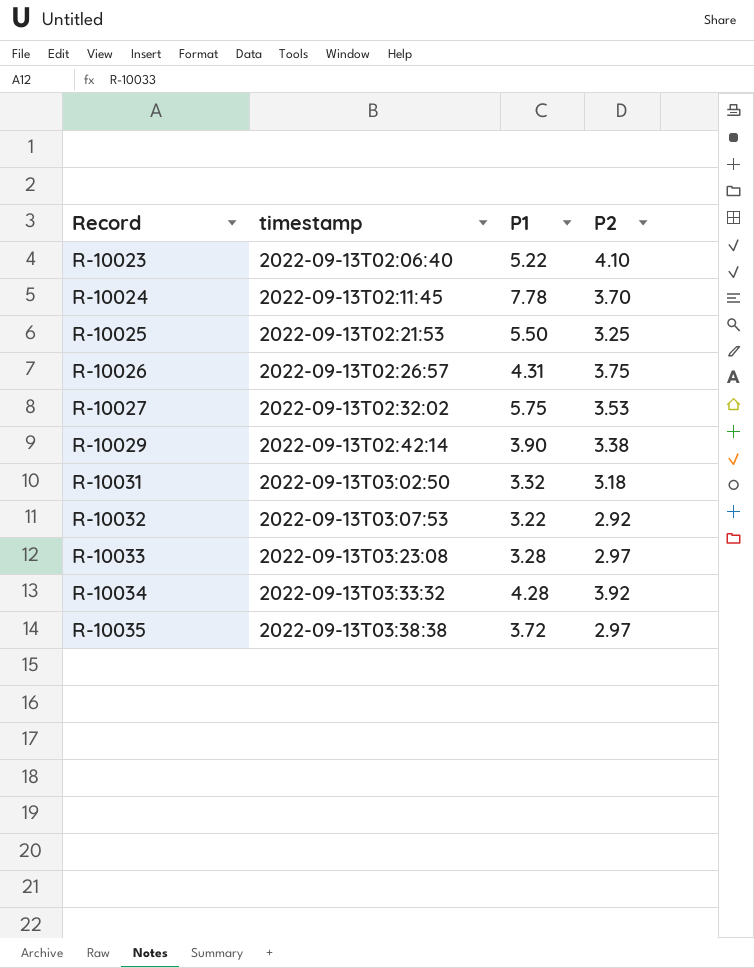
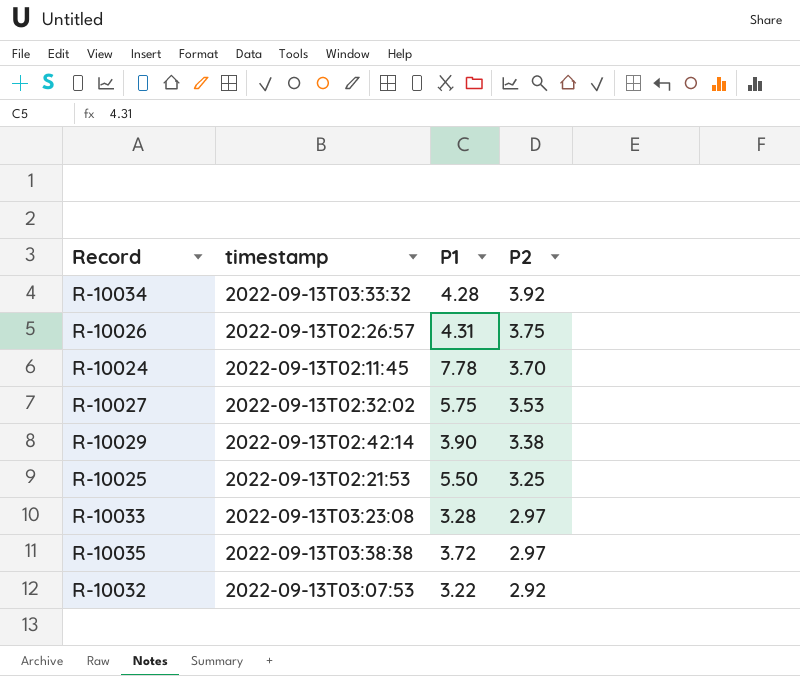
row order: Record ascending -> P2 descending
row R-10023: 2022-09-13T02:06:40 | 5.22 | 4.10 -> none
row R-10031: 2022-09-13T03:02:50 | 3.32 | 3.18 -> none

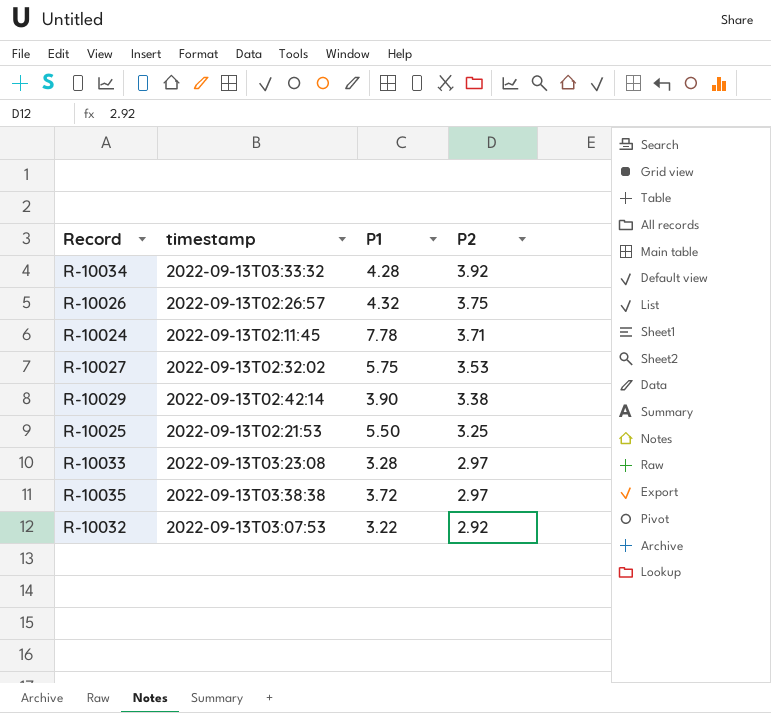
R-10026 | P1: 4.31 -> 4.32
R-10024 | P2: 3.70 -> 3.71

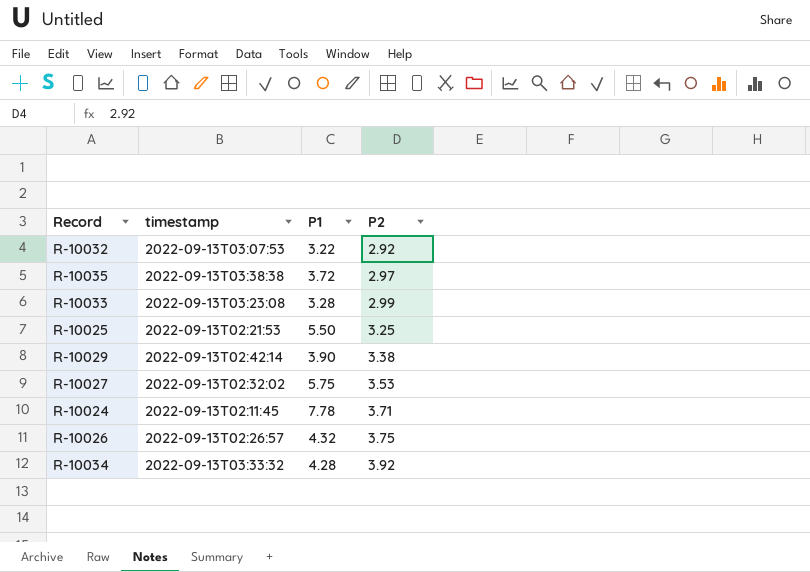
row order: P2 descending -> P2 ascending
R-10033 | P2: 2.97 -> 2.99

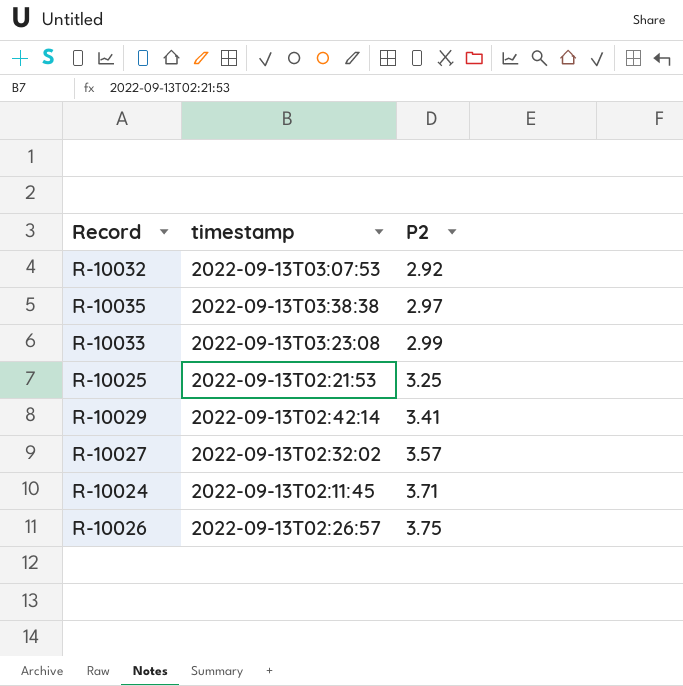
column P1 | position: 3 -> none
row R-10034: 2022-09-13T03:33:32 | 4.28 | 3.92 -> none
R-10029 | P2: 3.38 -> 3.41
R-10027 | P2: 3.53 -> 3.57

